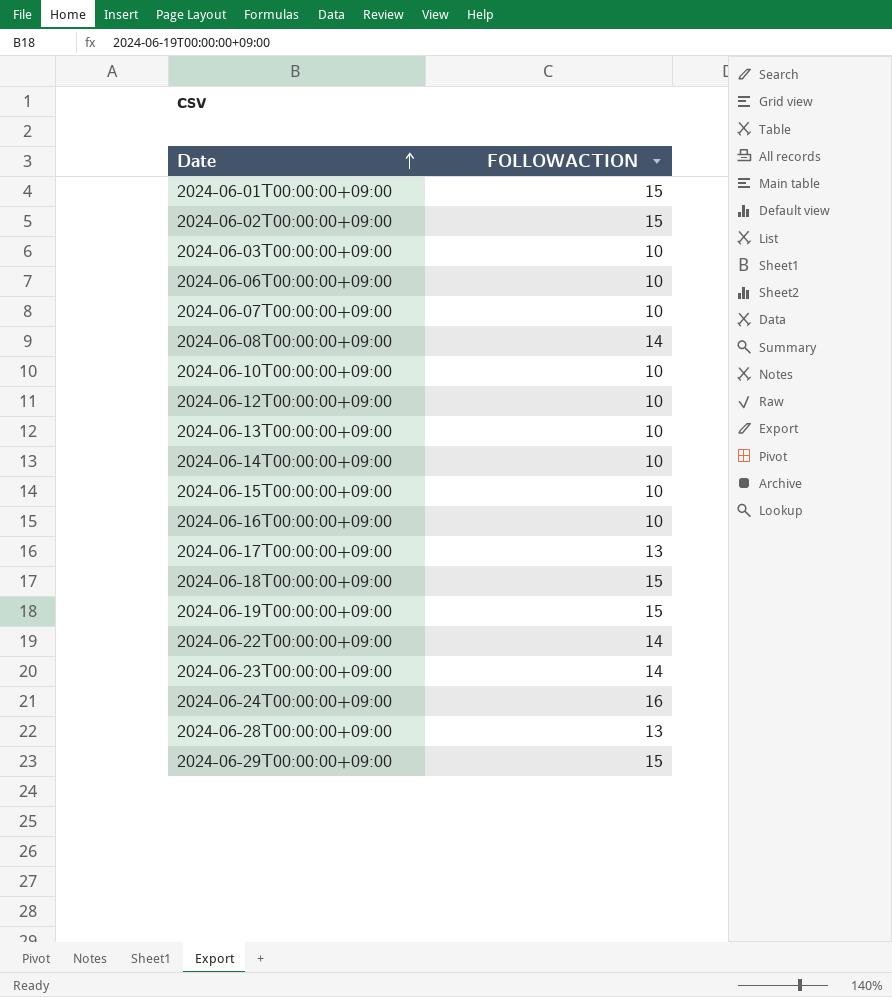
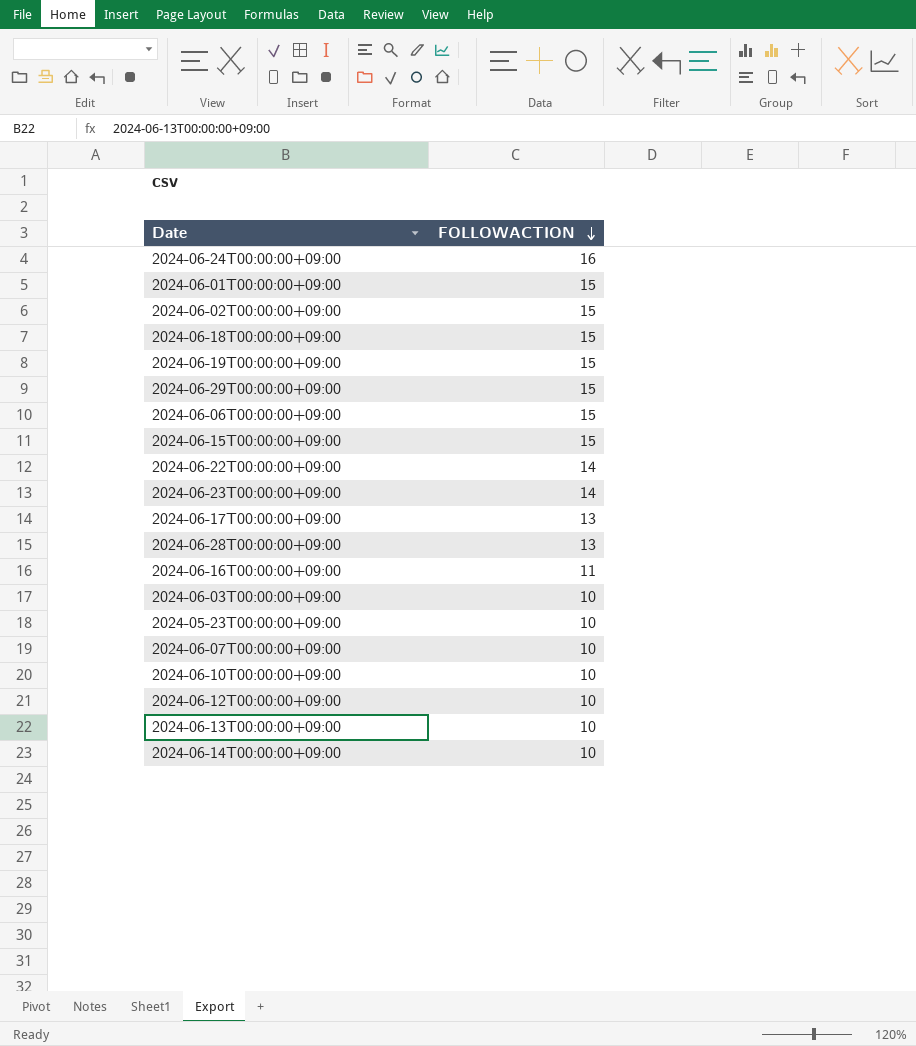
row order: Date ascending -> FOLLOWACTION descending
row 2024-06-08T00:00:00+09:00: 14 -> none
2024-06-06T00:00:00+09:00 | FOLLOWACTION: 10 -> 15
2024-06-15T00:00:00+09:00 | FOLLOWACTION: 10 -> 15
2024-06-16T00:00:00+09:00 | FOLLOWACTION: 10 -> 11
row 2024-05-23T00:00:00+09:00: none -> 10

